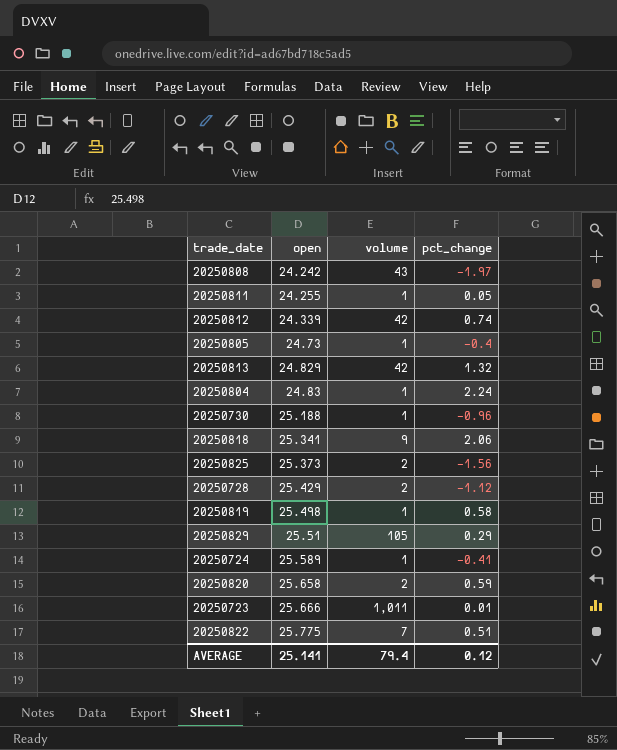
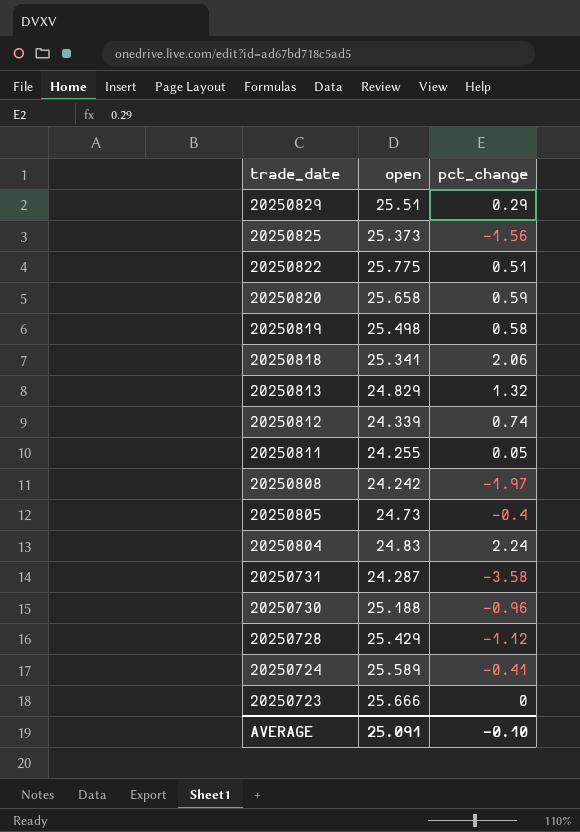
row order: open ascending -> trade_date descending
column volume | position: 3 -> none
row 20250731: none -> 24.287 | -3.58
20250723 | pct_change: 0.01 -> 0
AVERAGE | open: 25.141 -> 25.091
AVERAGE | pct_change: 0.12 -> -0.10

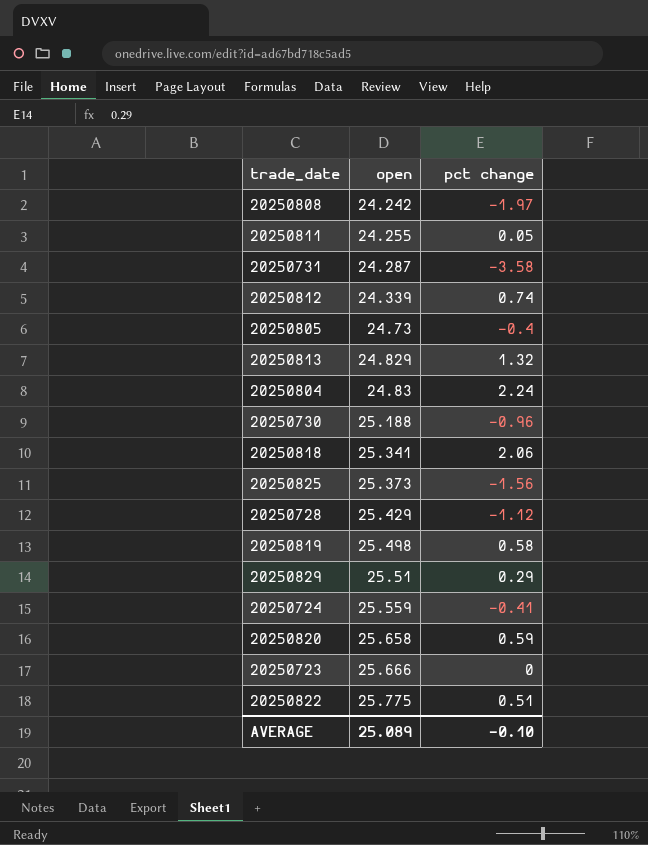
row order: trade_date descending -> open ascending
column name: pct_change -> pct change
20250724 | open: 25.589 -> 25.559
AVERAGE | open: 25.091 -> 25.089

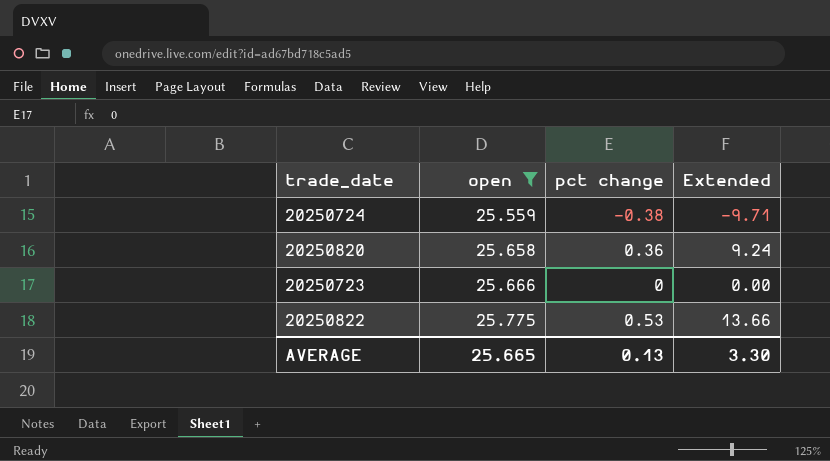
filter: none -> open >= 25.559
column Extended | formula: none -> [open] * [pct change]
20250724 | pct change: -0.41 -> -0.38
20250820 | pct change: 0.59 -> 0.36
20250822 | pct change: 0.51 -> 0.53
AVERAGE | open: 25.089 -> 25.665
AVERAGE | pct change: -0.10 -> 0.13

